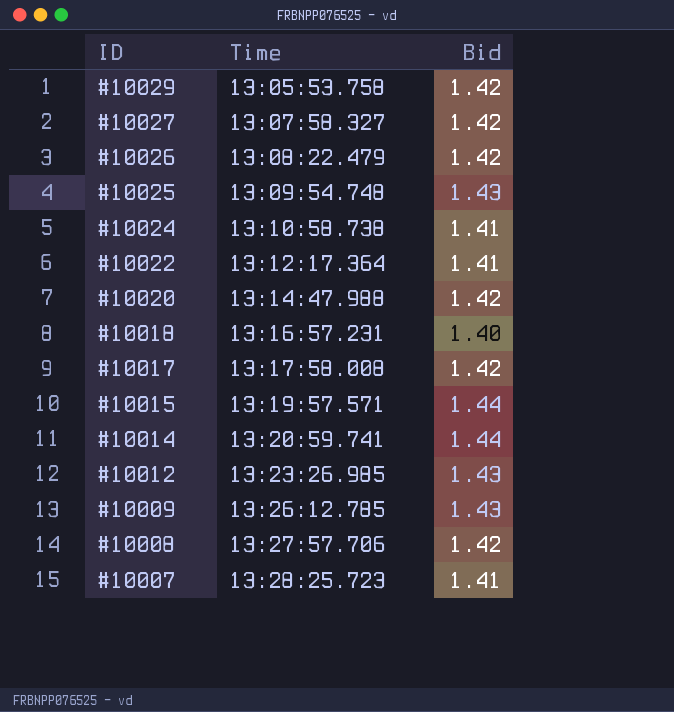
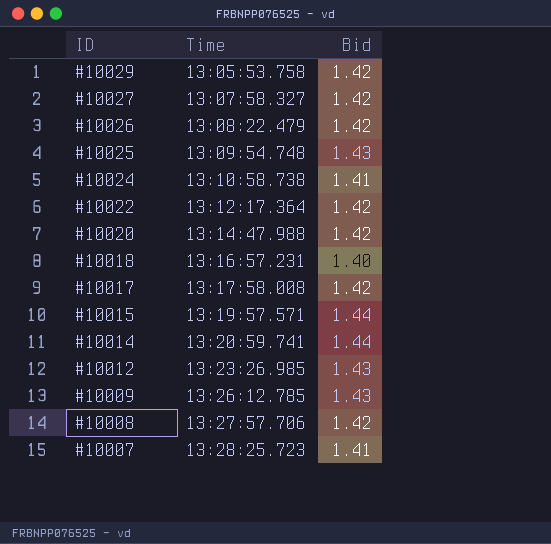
#10022 | Bid: 1.41 -> 1.42

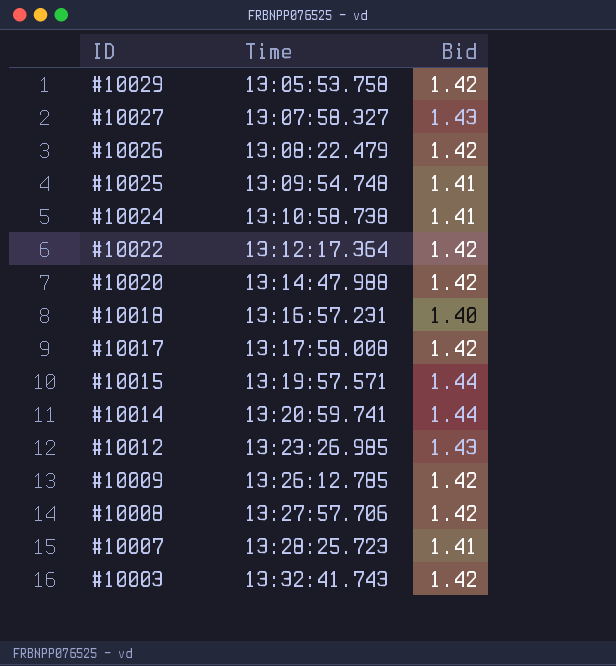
#10027 | Bid: 1.42 -> 1.43
#10025 | Bid: 1.43 -> 1.41
#10009 | Bid: 1.43 -> 1.42
row #10003: none -> 13:32:41.743 | 1.42

